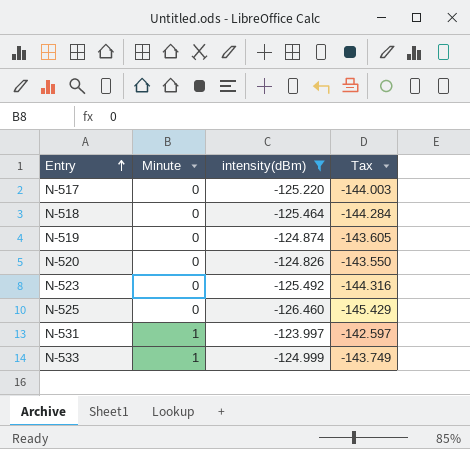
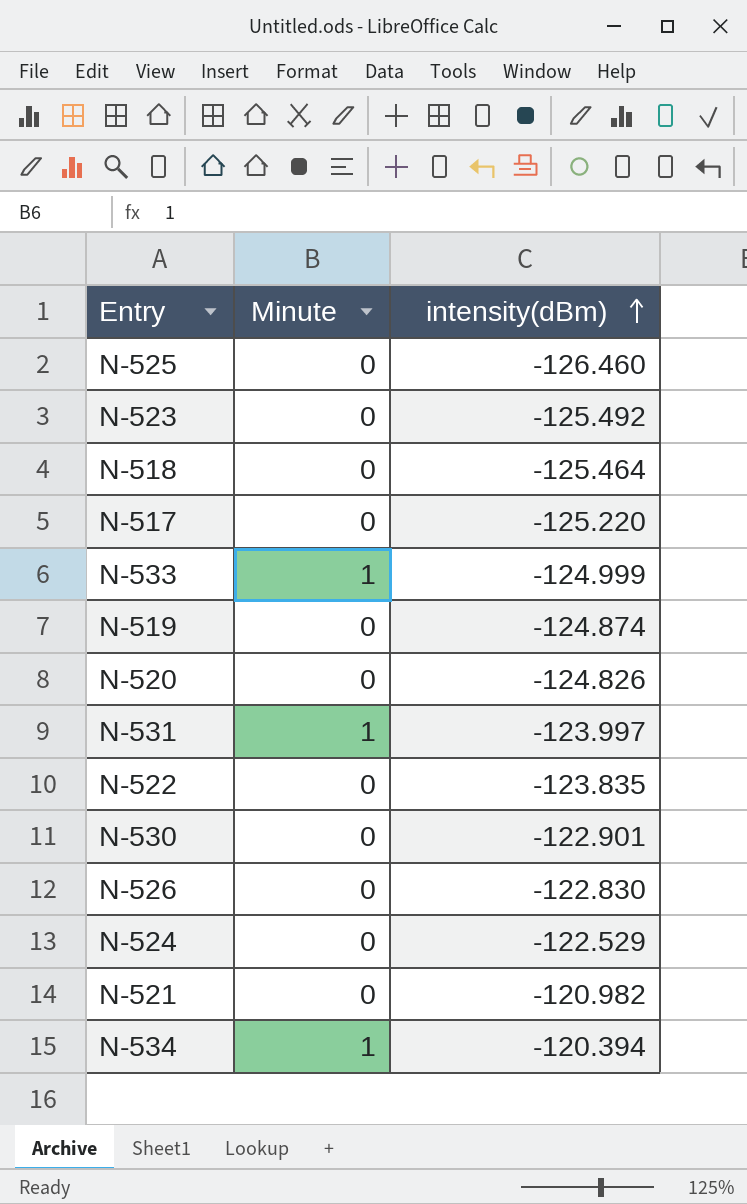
filter: intensity(dBm) <= -123.997 -> none
row order: Entry ascending -> intensity(dBm) ascending
column Tax | formula: [intensity(dBm)] * 1.15 -> none

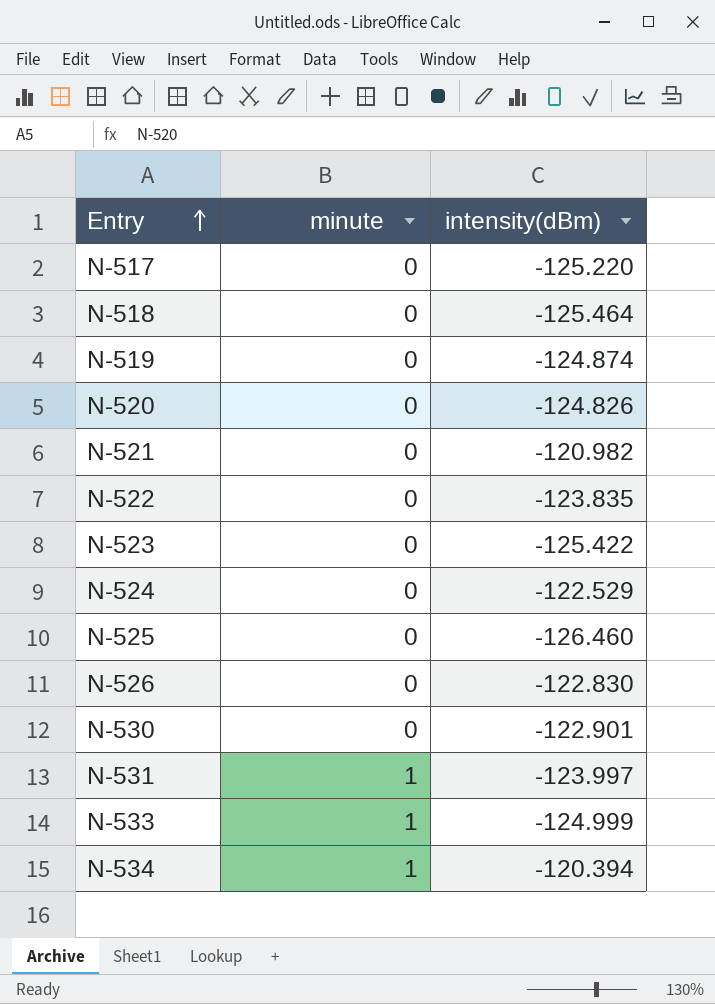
row order: intensity(dBm) ascending -> Entry ascending
column name: Minute -> minute
N-523 | intensity(dBm): -125.492 -> -125.422

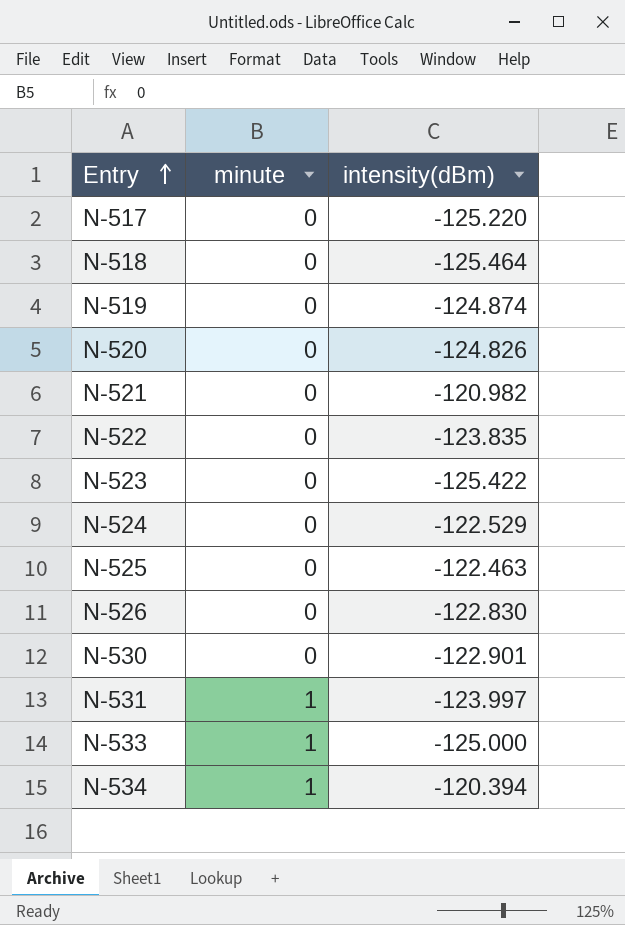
N-525 | intensity(dBm): -126.460 -> -122.463
N-533 | intensity(dBm): -124.999 -> -125.000

